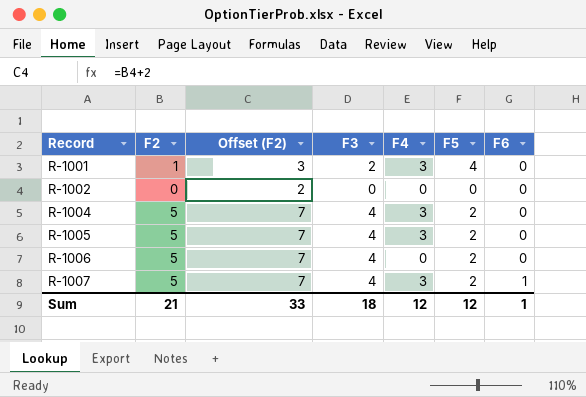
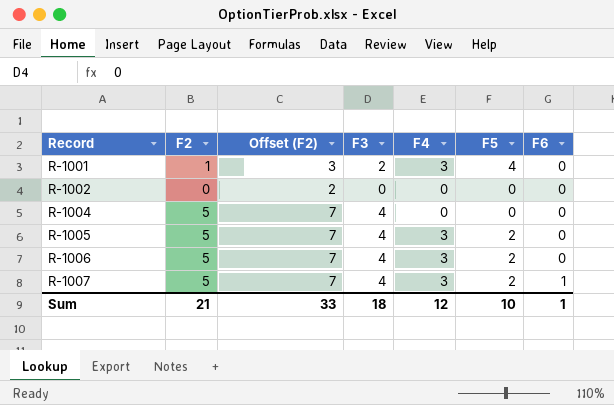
R-1004 | F4: 3 -> 0
R-1004 | F5: 2 -> 0
R-1006 | F4: 0 -> 3
Sum | F5: 12 -> 10

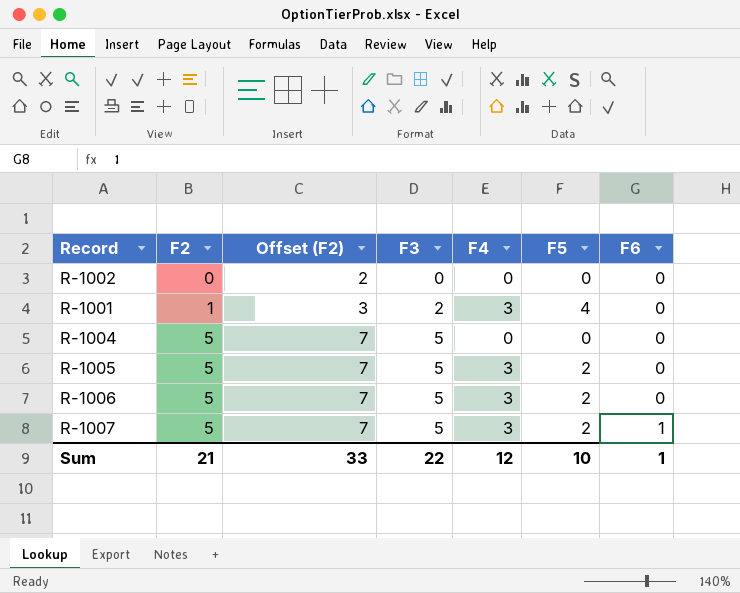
row order: Record ascending -> F2 ascending
R-1004 | F3: 4 -> 5
R-1005 | F3: 4 -> 5
R-1006 | F3: 4 -> 5
R-1007 | F3: 4 -> 5
Sum | F3: 18 -> 22

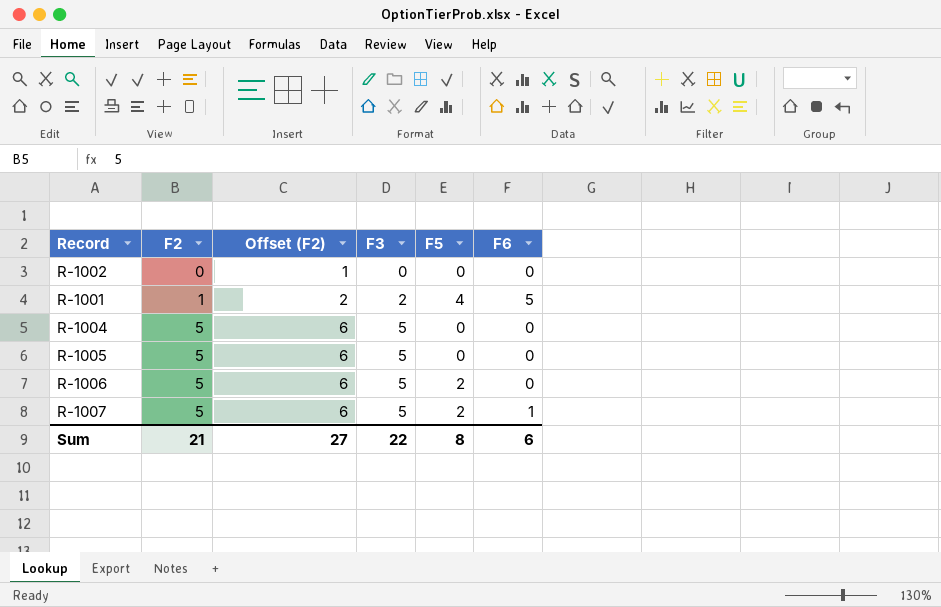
column F4 | position: 5 -> none
column Offset (F2) | formula: [F2] + 2 -> [F2] + 1
R-1001 | F6: 0 -> 5
R-1005 | F5: 2 -> 0
Sum | Offset (F2): 33 -> 27
Sum | F5: 10 -> 8
Sum | F6: 1 -> 6

